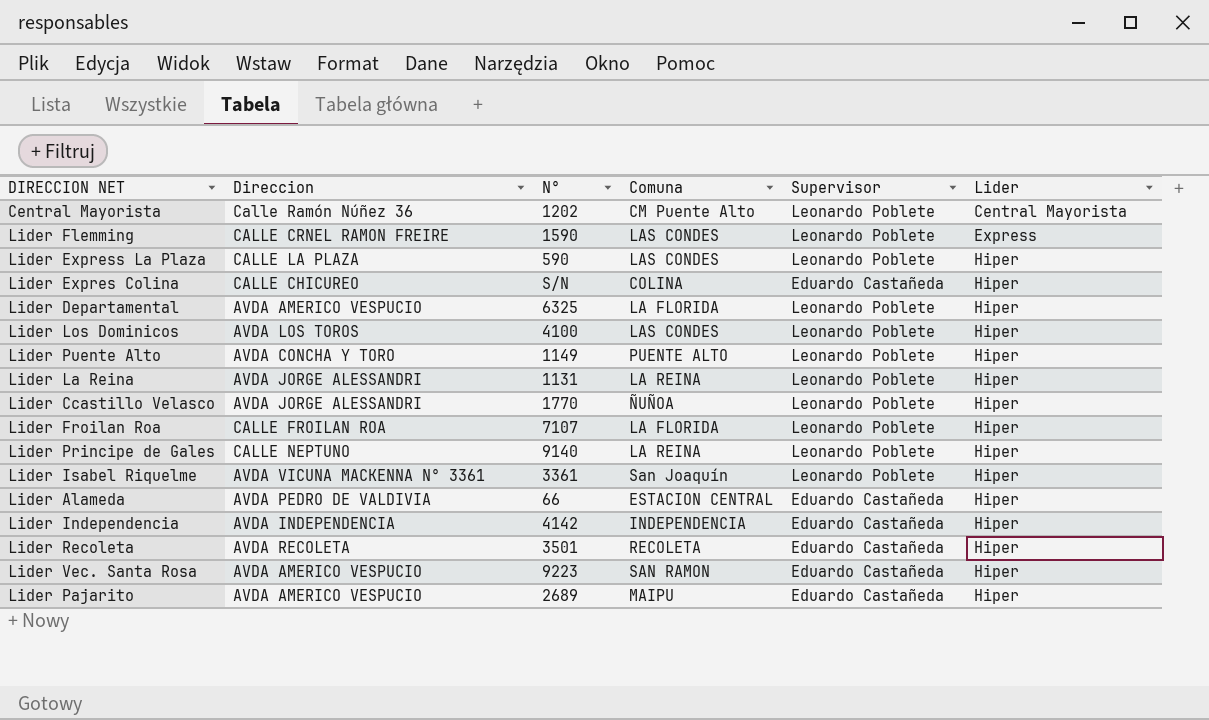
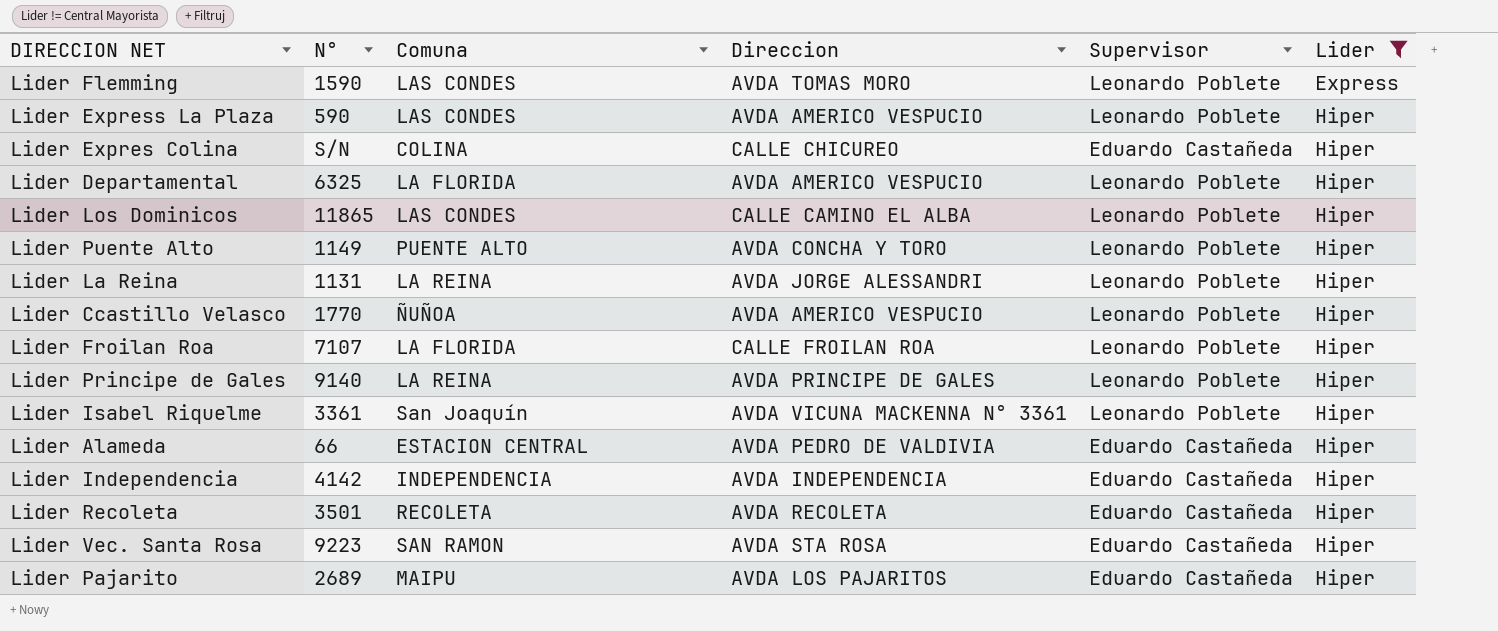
filter: none -> Lider != Central Mayorista
column Direccion | position: 2 -> 4
Lider Flemming | Direccion: CALLE CRNEL RAMON FREIRE -> AVDA TOMAS MORO
Lider Express La Plaza | Direccion: CALLE LA PLAZA -> AVDA AMERICO VESPUCIO
Lider Los Dominicos | N°: 4100 -> 11865
Lider Los Dominicos | Direccion: AVDA LOS TOROS -> CALLE CAMINO EL ALBA
Lider Ccastillo Velasco | Direccion: AVDA JORGE ALESSANDRI -> AVDA AMERICO VESPUCIO
Lider Principe de Gales | Direccion: CALLE NEPTUNO -> AVDA PRINCIPE DE GALES
Lider Vec. Santa Rosa | Direccion: AVDA AMERICO VESPUCIO -> AVDA STA ROSA
Lider Pajarito | Direccion: AVDA AMERICO VESPUCIO -> AVDA LOS PAJARITOS

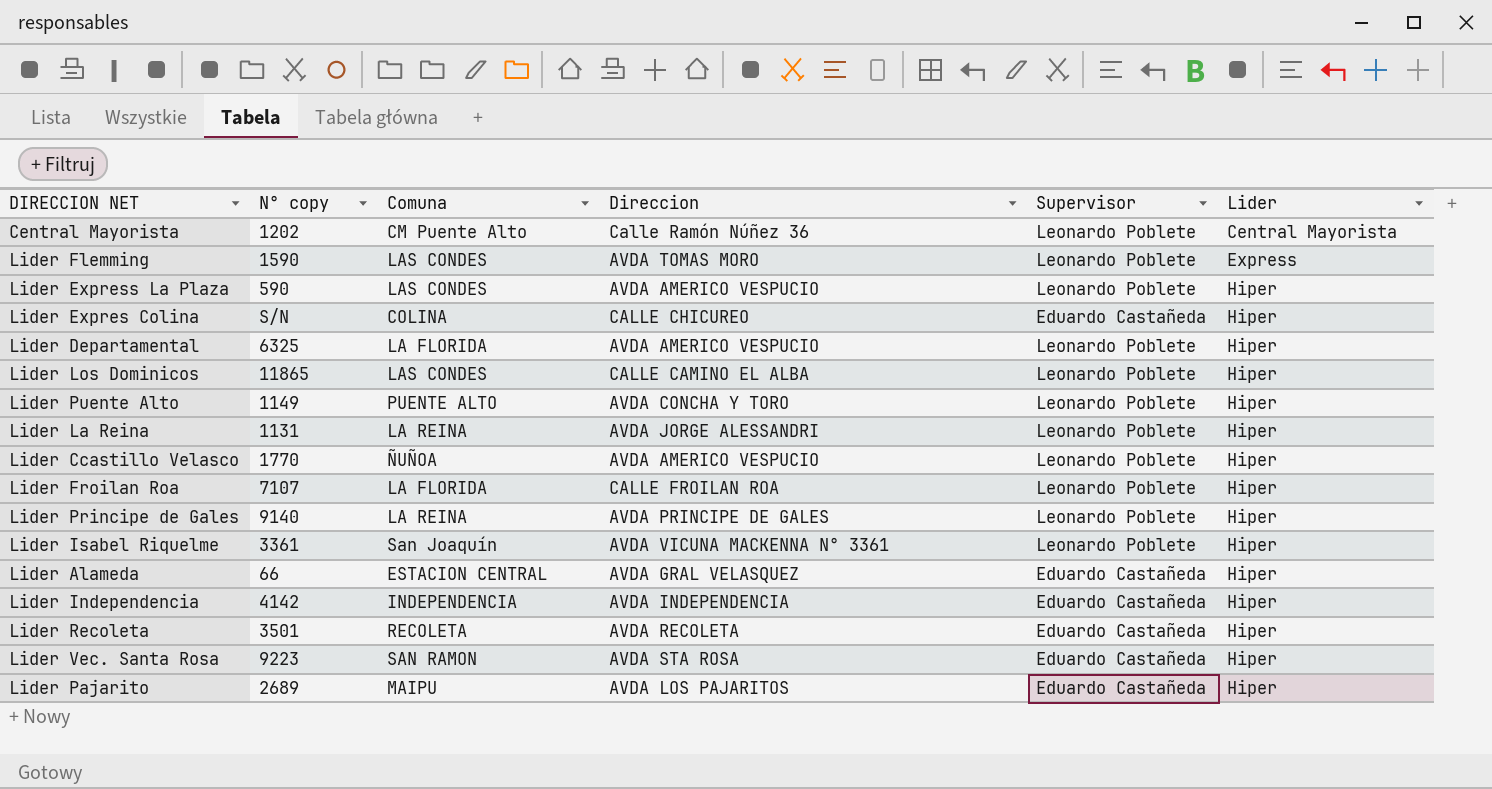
filter: Lider != Central Mayorista -> none
column name: N° -> N° copy
Lider Alameda | Direccion: AVDA PEDRO DE VALDIVIA -> AVDA GRAL VELASQUEZ

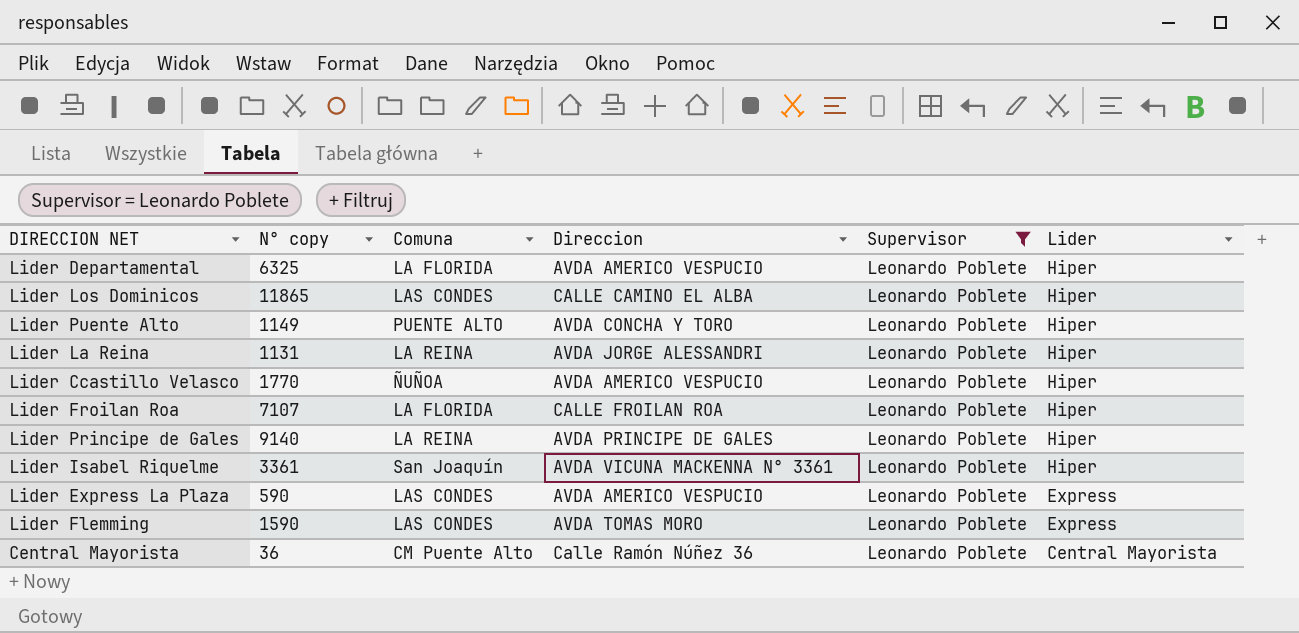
filter: none -> Supervisor = Leonardo Poblete
row order: Lider ascending -> Lider descending
Lider Express La Plaza | Lider: Hiper -> Express
Central Mayorista | N° copy: 1202 -> 36

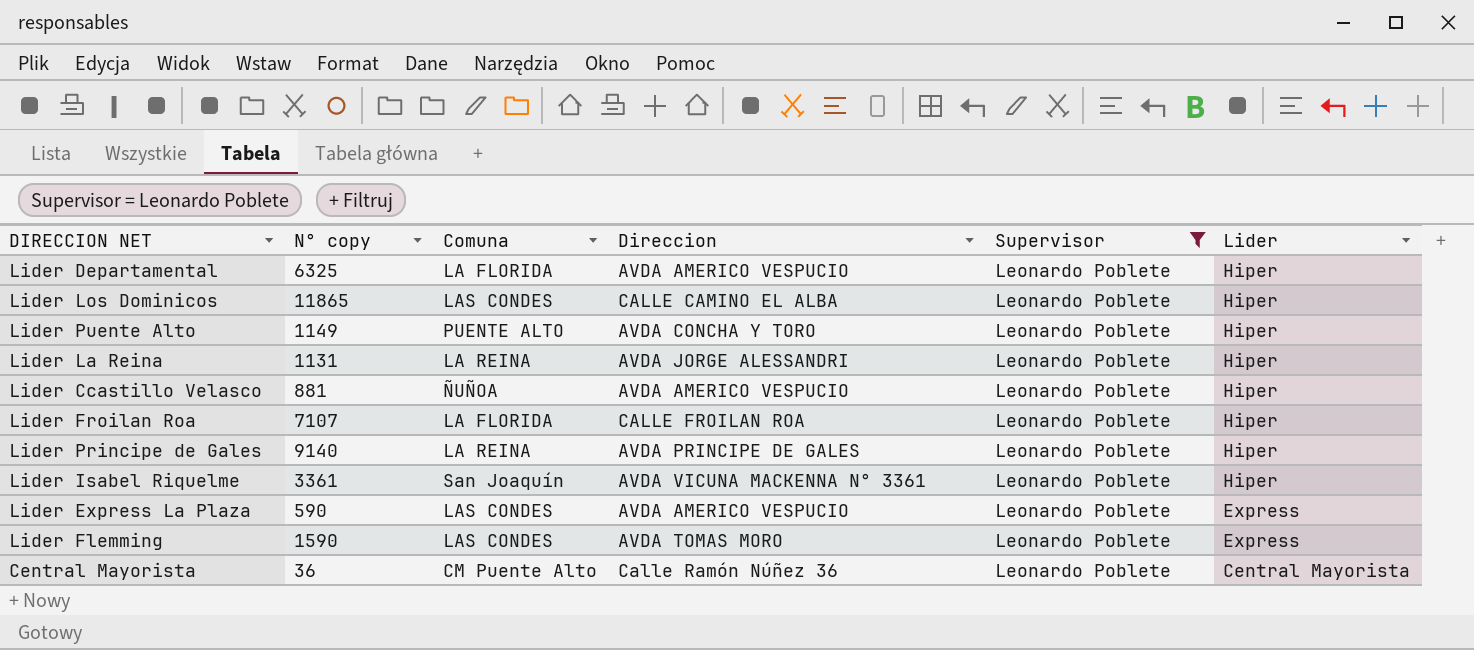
Lider Ccastillo Velasco | N° copy: 1770 -> 881

